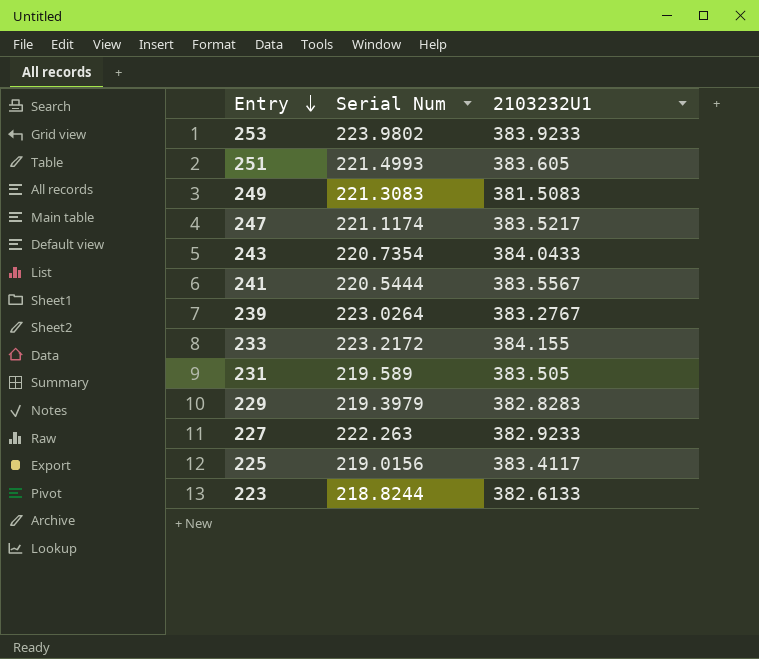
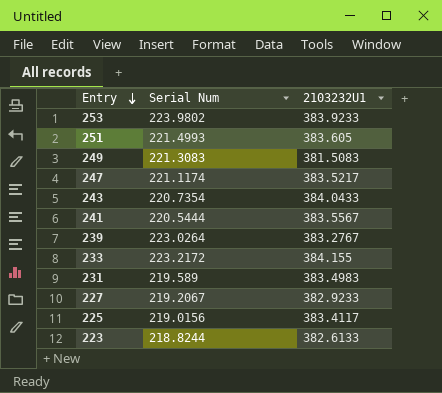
row 229: 219.3979 | 382.8283 -> none
231 | 2103232U1: 383.505 -> 383.4983
227 | Serial Num: 222.263 -> 219.2067

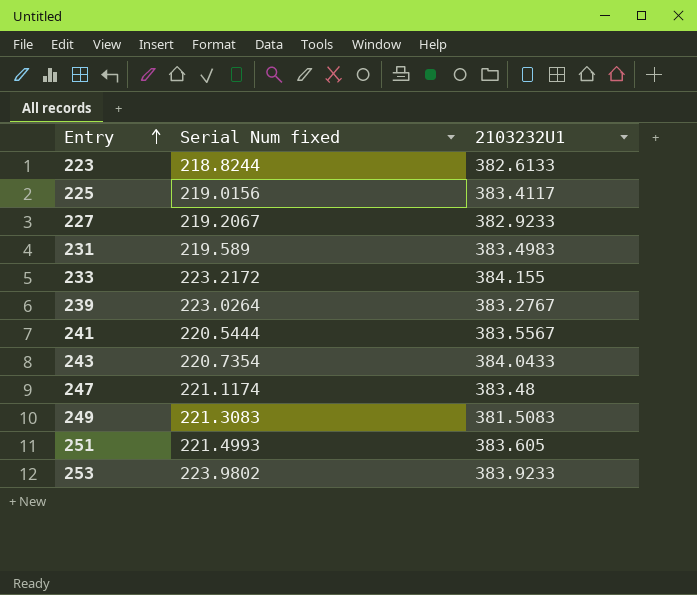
row order: Entry descending -> Entry ascending
column name: Serial Num -> Serial Num fixed
247 | 2103232U1: 383.5217 -> 383.48

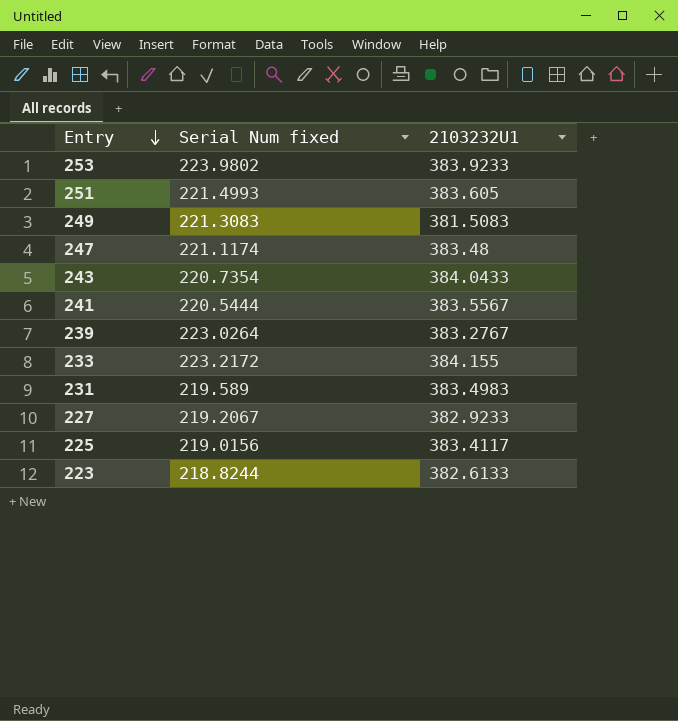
row order: Entry ascending -> Entry descending

